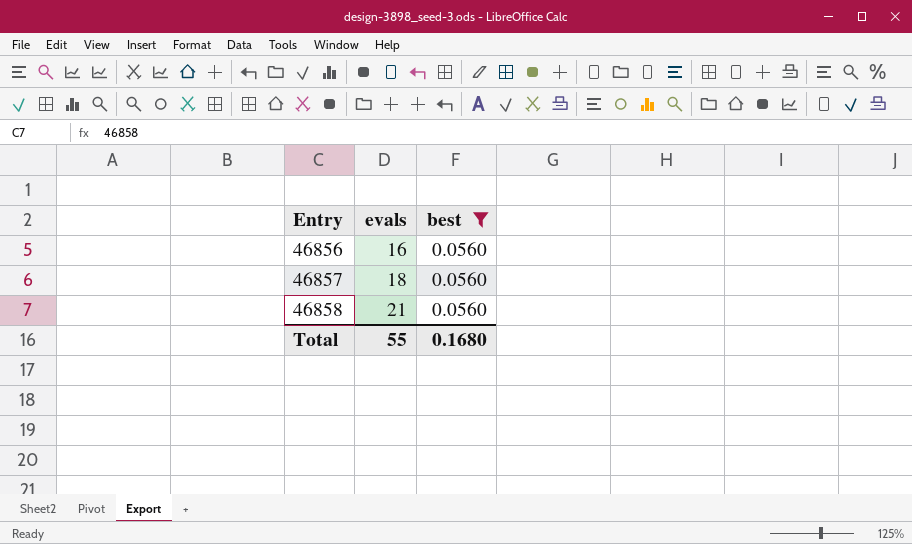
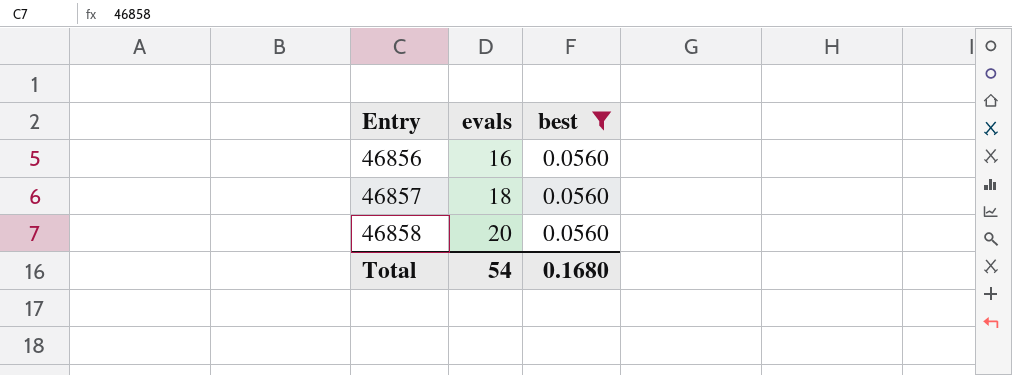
46858 | evals: 21 -> 20
Total | evals: 55 -> 54

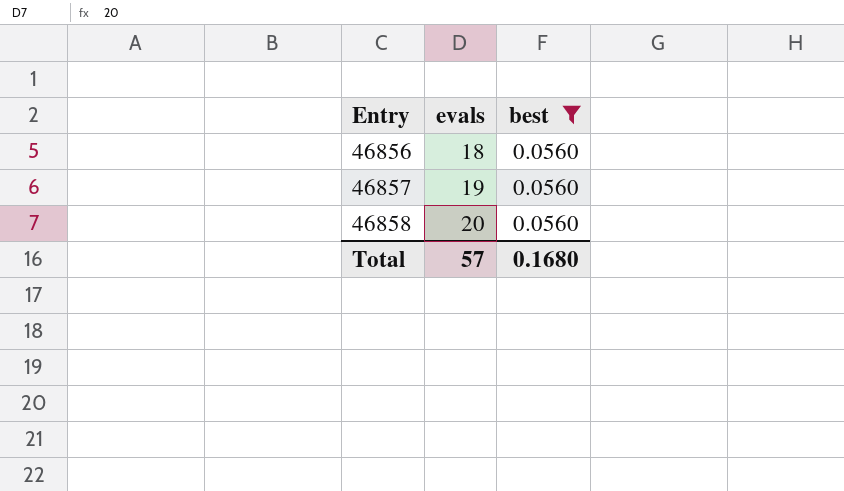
46856 | evals: 16 -> 18
46857 | evals: 18 -> 19
Total | evals: 54 -> 57

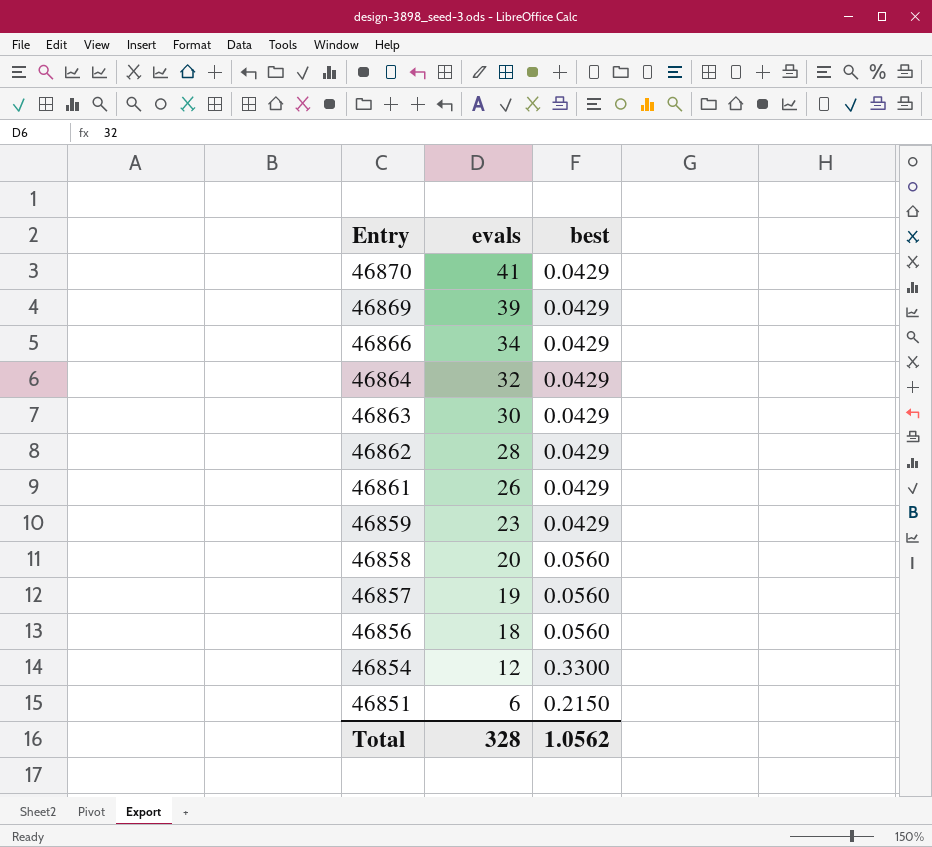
filter: best = 0.0560 -> none
row order: Entry ascending -> Entry descending
Total | evals: 57 -> 328
Total | best: 0.1680 -> 1.0562

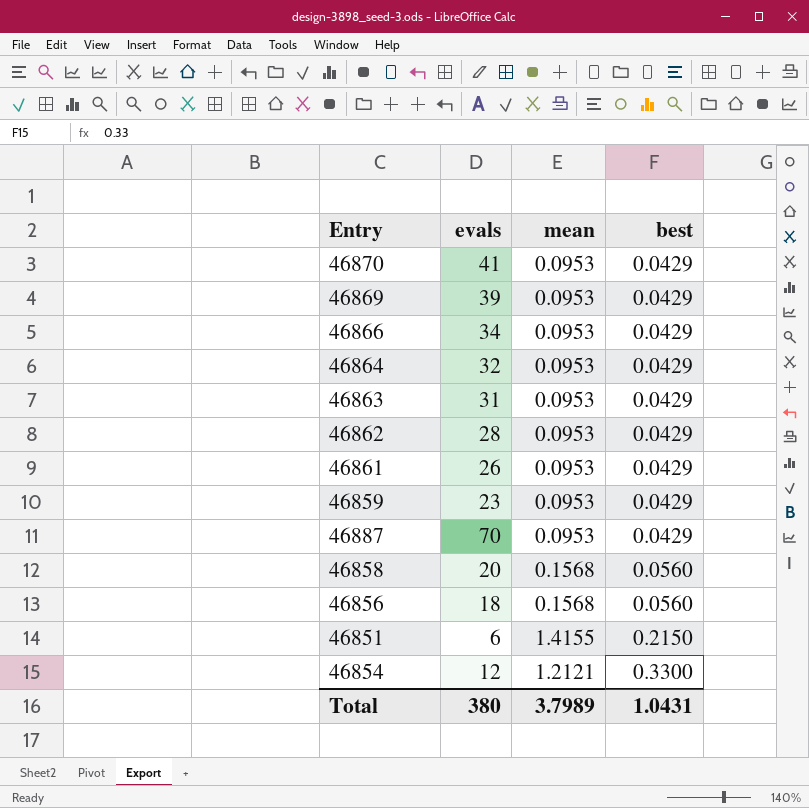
row order: Entry descending -> best ascending
column mean | position: none -> 3
row 46857: 19 | 0.0560 -> none
46863 | evals: 30 -> 31
row 46887: none -> 70 | 0.0953 | 0.0429
Total | evals: 328 -> 380
Total | best: 1.0562 -> 1.0431

